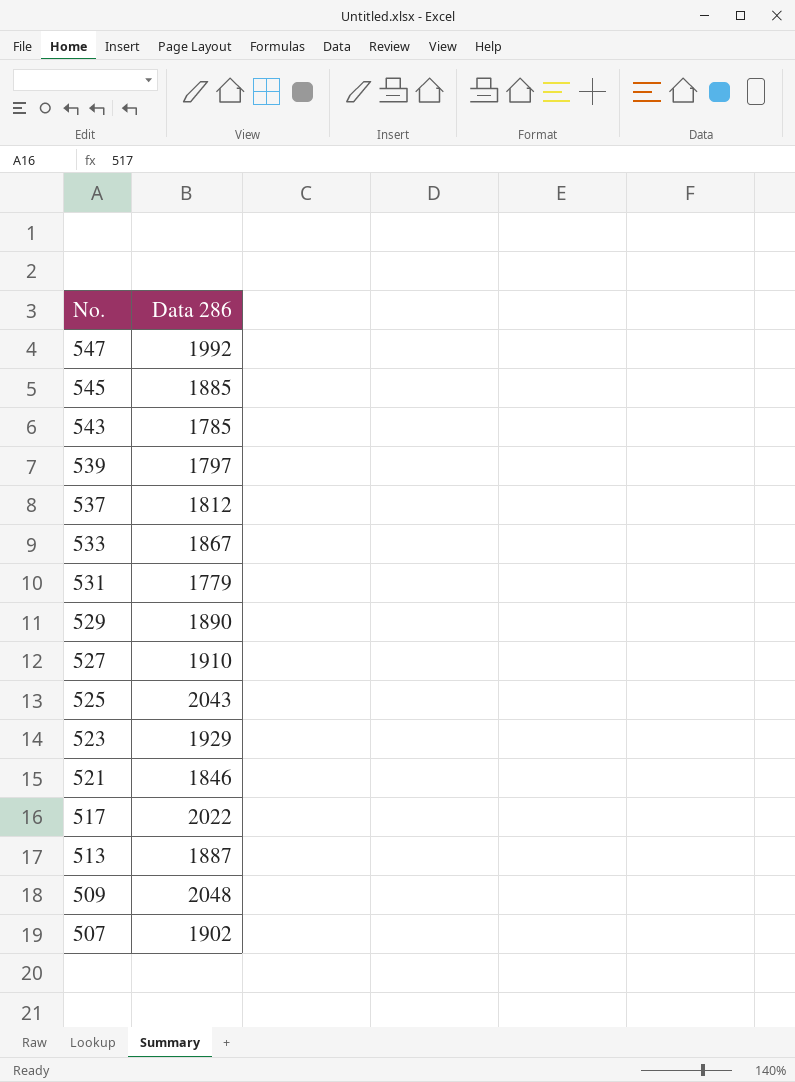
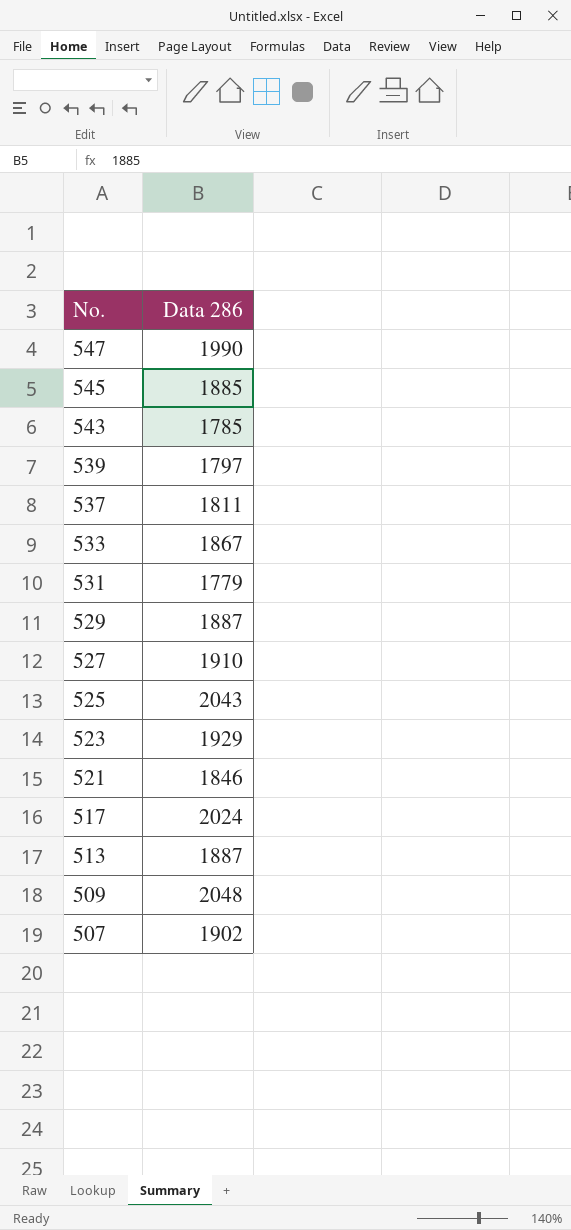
547 | Data 286: 1992 -> 1990
537 | Data 286: 1812 -> 1811
529 | Data 286: 1890 -> 1887
517 | Data 286: 2022 -> 2024

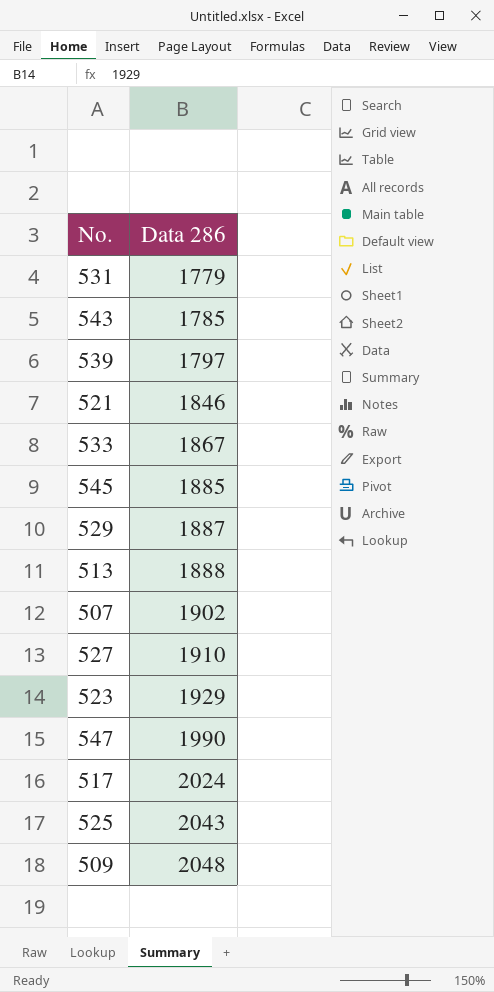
row order: No. descending -> Data 286 ascending
row 537: 1811 -> none
513 | Data 286: 1887 -> 1888

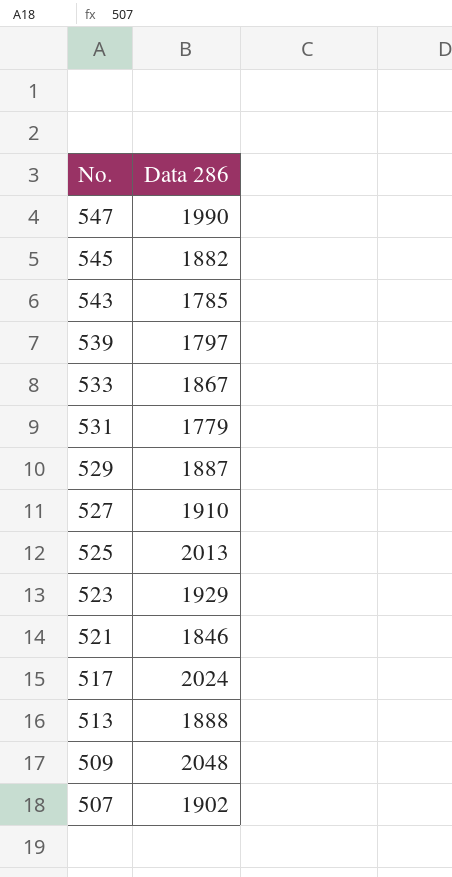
row order: Data 286 ascending -> No. descending
545 | Data 286: 1885 -> 1882
525 | Data 286: 2043 -> 2013

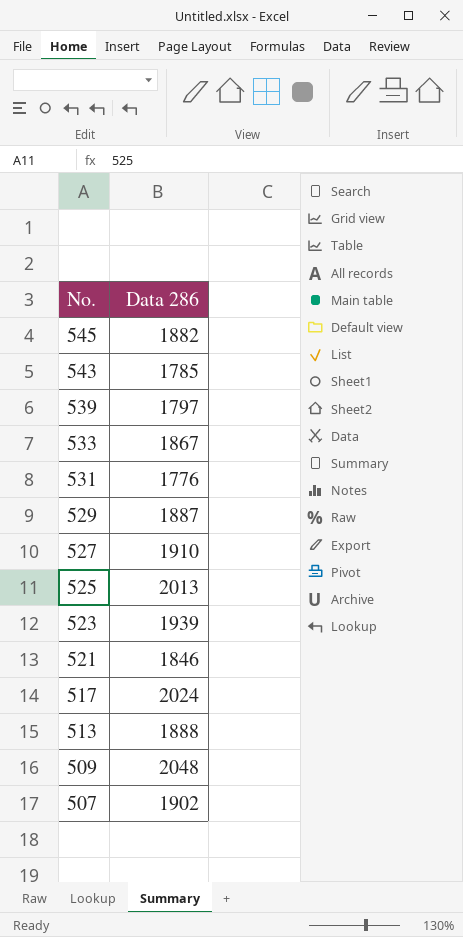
row 547: 1990 -> none
531 | Data 286: 1779 -> 1776
523 | Data 286: 1929 -> 1939

